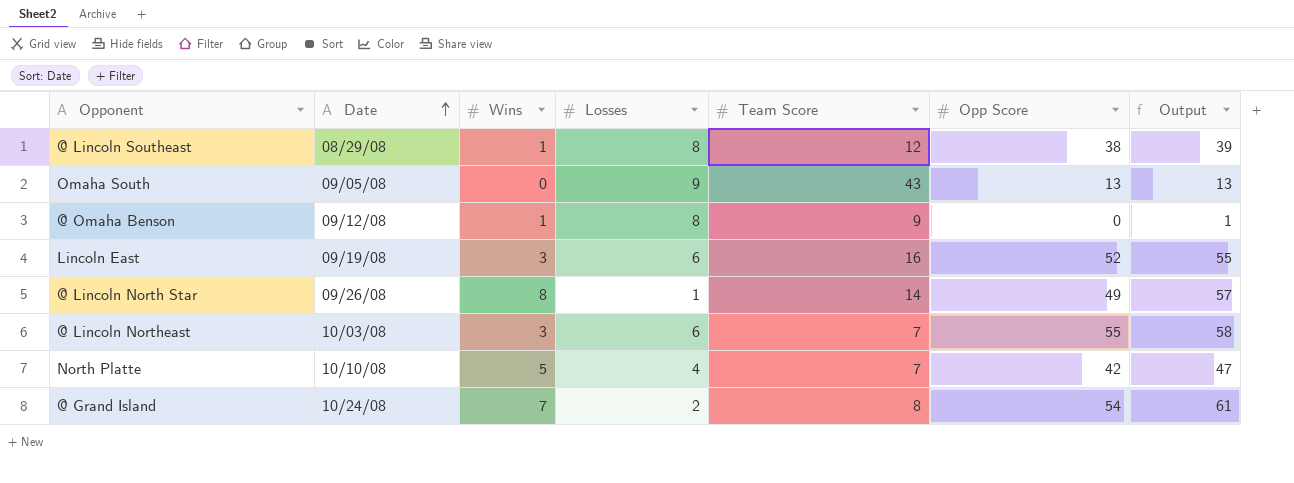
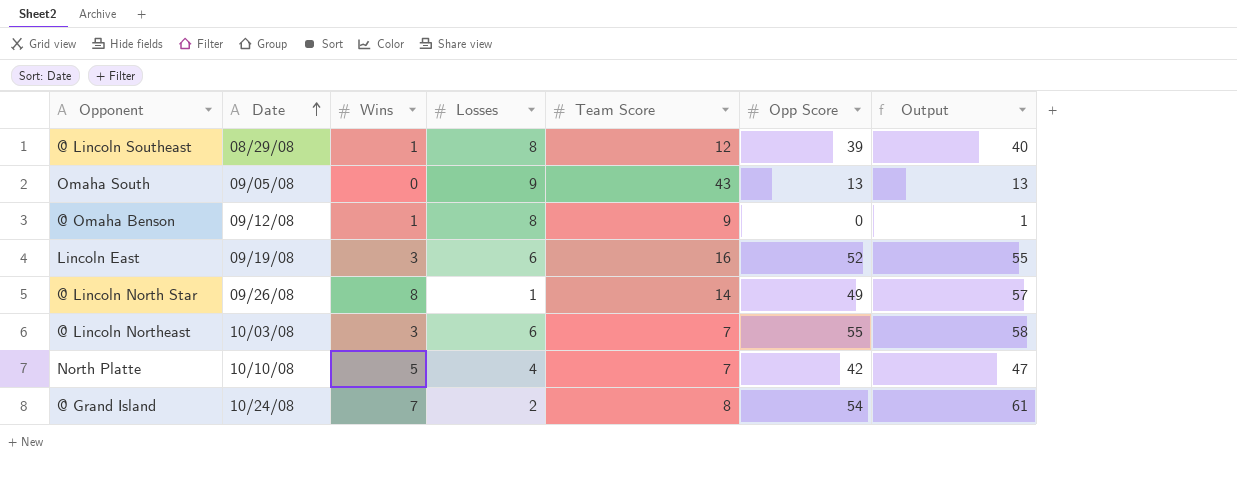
@ Lincoln Southeast | Opp Score: 38 -> 39
@ Lincoln Southeast | Output: 39 -> 40

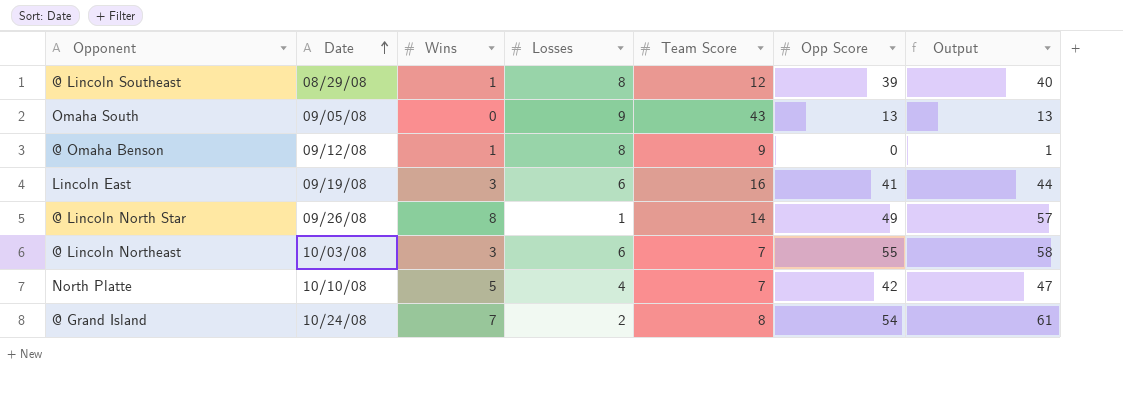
Lincoln East | Opp Score: 52 -> 41
Lincoln East | Output: 55 -> 44

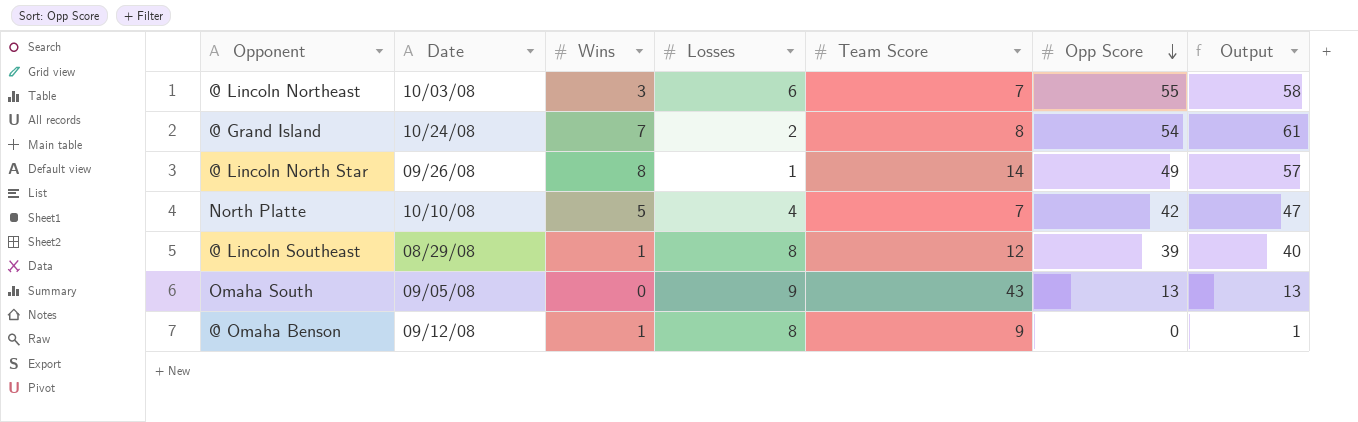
row order: Date ascending -> Opp Score descending
row Lincoln East: 09/19/08 | 3 | 6 | 16 | 41 | 44 -> none

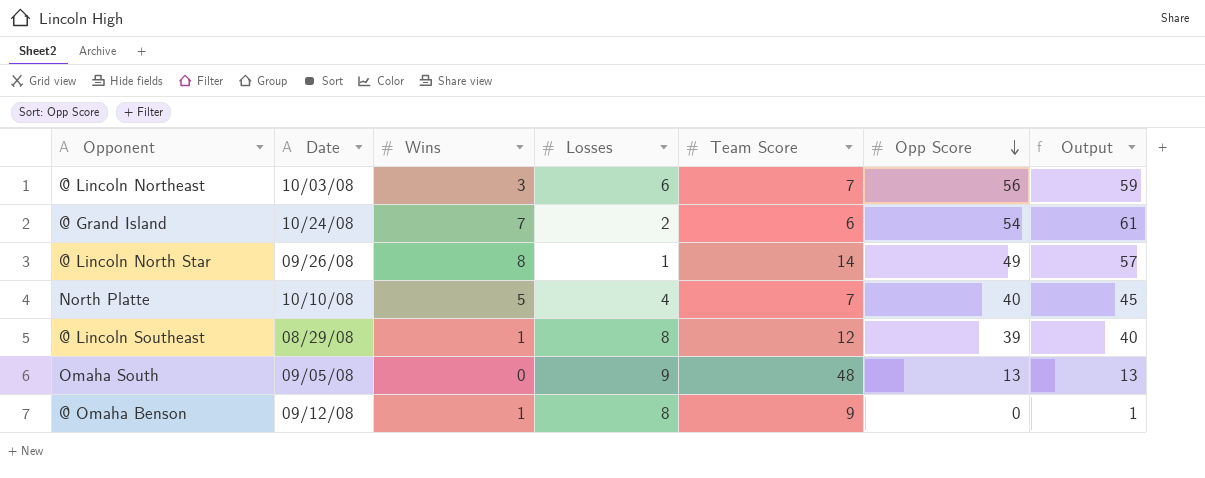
@ Lincoln Northeast | Opp Score: 55 -> 56
@ Lincoln Northeast | Output: 58 -> 59
@ Grand Island | Team Score: 8 -> 6
North Platte | Opp Score: 42 -> 40
North Platte | Output: 47 -> 45
Omaha South | Team Score: 43 -> 48

